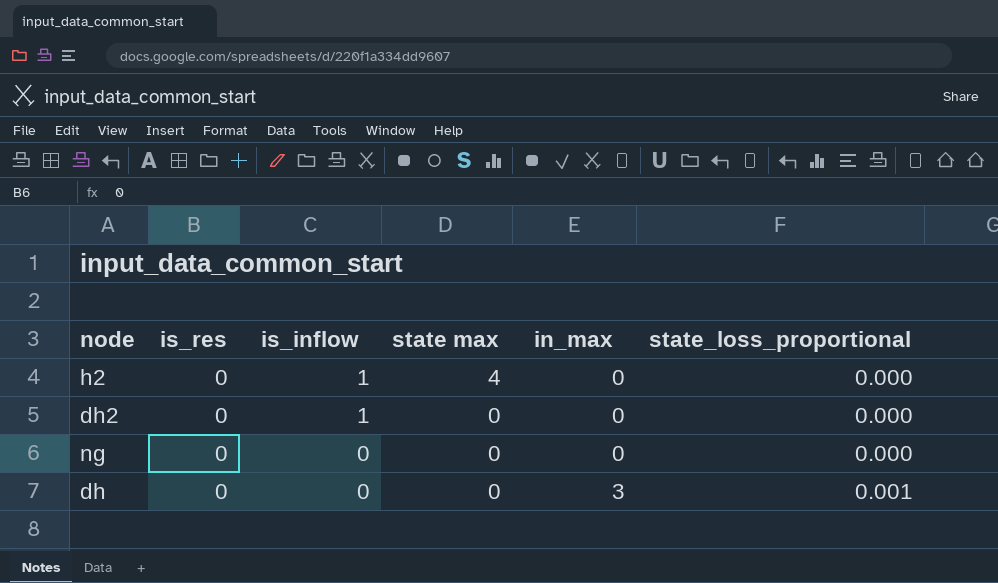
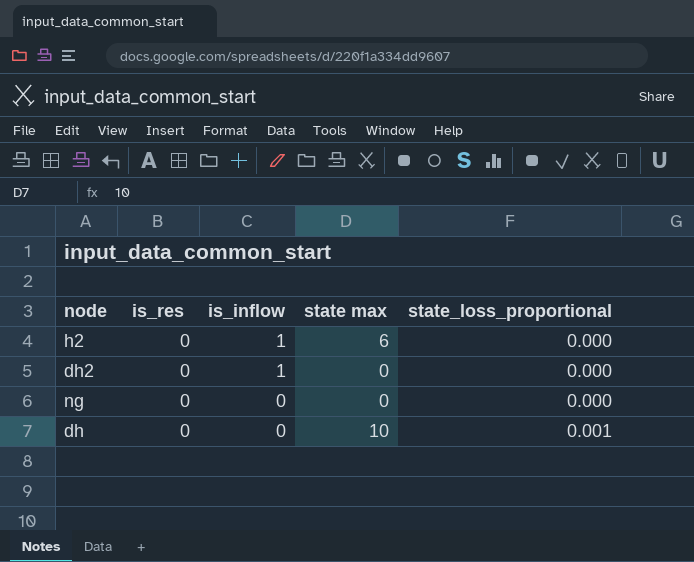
column in_max | position: 5 -> none
h2 | state max: 4 -> 6
dh | state max: 0 -> 10

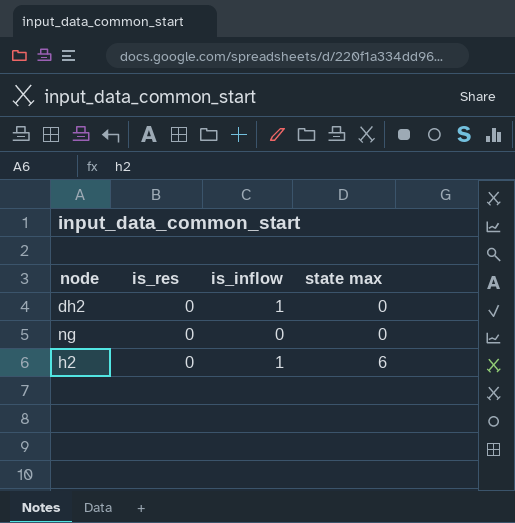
row order: is_inflow descending -> state max ascending
column state_loss_proportional | position: 5 -> none
row dh: 0 | 0 | 10 | 0.001 -> none

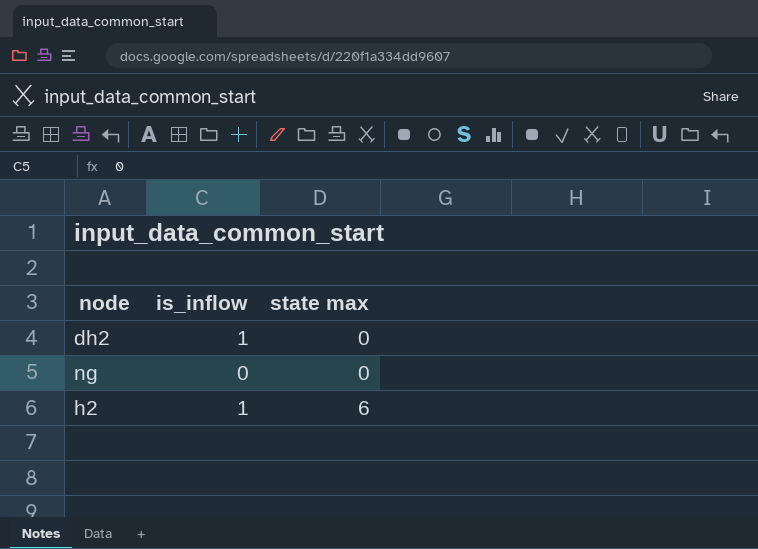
column is_res | position: 2 -> none

